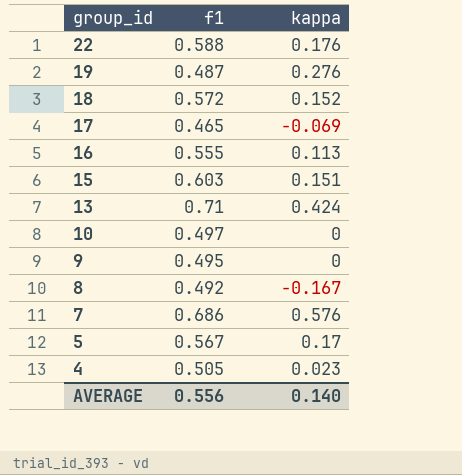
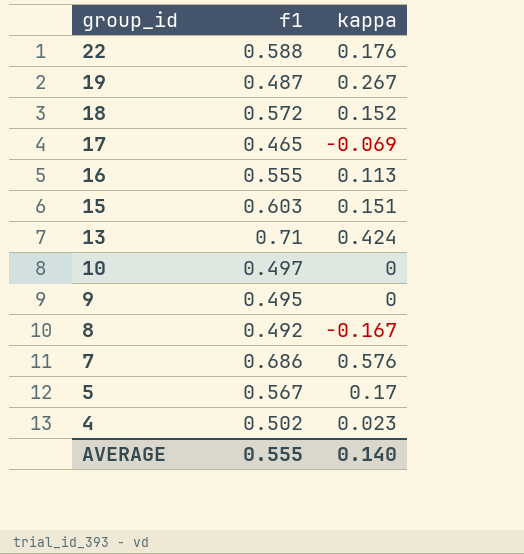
19 | kappa: 0.276 -> 0.267
4 | f1: 0.505 -> 0.502
AVERAGE | f1: 0.556 -> 0.555

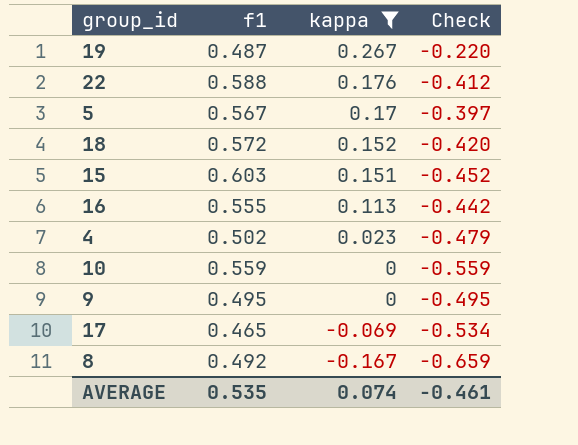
filter: none -> kappa <= 0.267
row order: group_id descending -> kappa descending
column Check | formula: none -> [kappa] - [f1]
10 | f1: 0.497 -> 0.559
AVERAGE | f1: 0.555 -> 0.535
AVERAGE | kappa: 0.140 -> 0.074

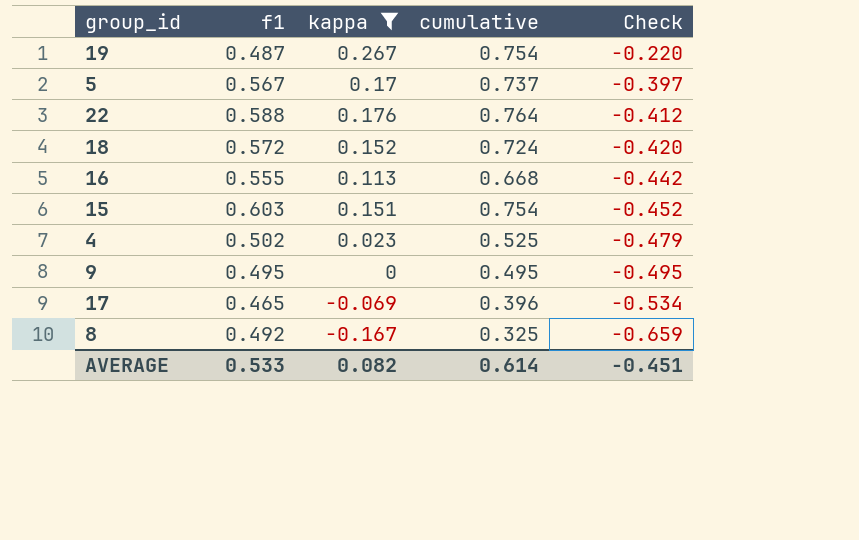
row order: kappa descending -> Check descending
column cumulative | formula: none -> [f1] + [kappa]
row 10: 0.559 | 0 | -0.559 -> none
AVERAGE | f1: 0.535 -> 0.533
AVERAGE | kappa: 0.074 -> 0.082
AVERAGE | Check: -0.461 -> -0.451

